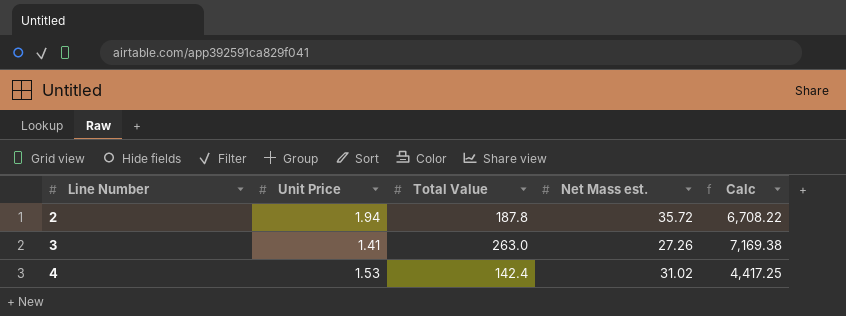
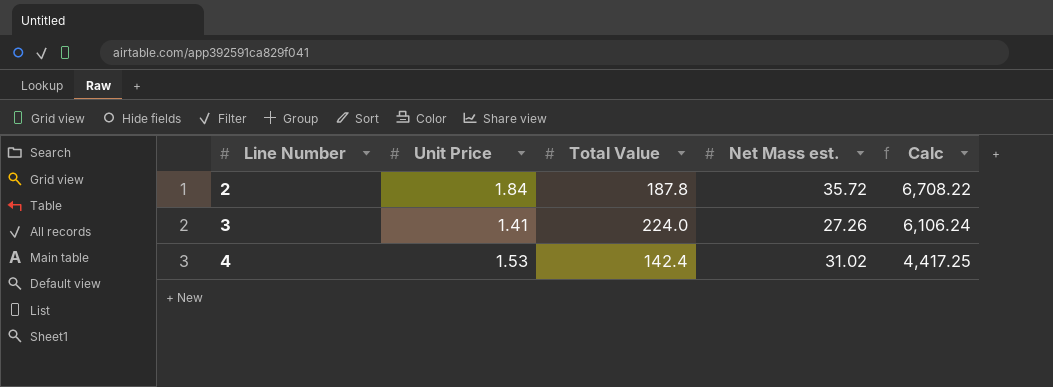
2 | Unit Price: 1.94 -> 1.84
3 | Total Value: 263.0 -> 224.0
3 | Calc: 7,169.38 -> 6,106.24

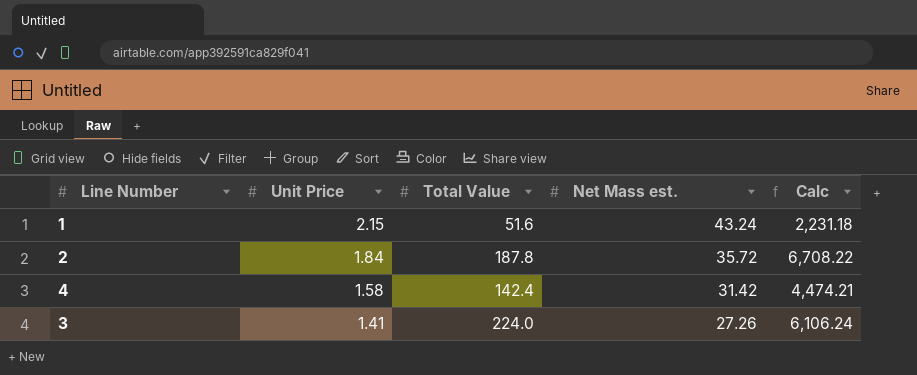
row order: Line Number ascending -> Unit Price descending
row 1: none -> 2.15 | 51.6 | 43.24 | 2,231.18
4 | Unit Price: 1.53 -> 1.58
4 | Net Mass est.: 31.02 -> 31.42
4 | Calc: 4,417.25 -> 4,474.21

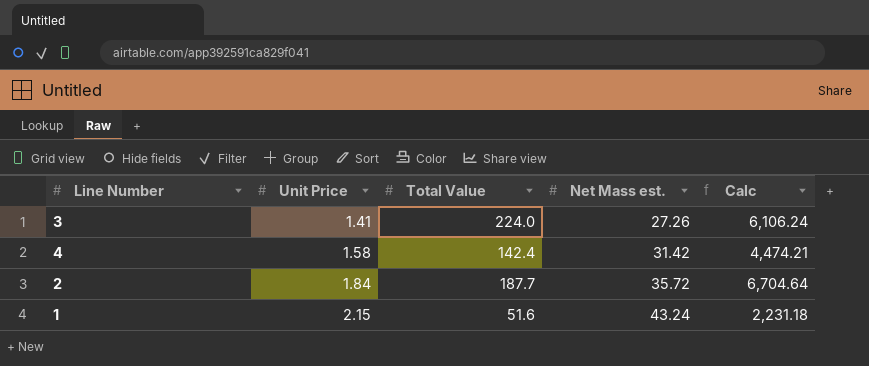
row order: Unit Price descending -> Unit Price ascending
2 | Total Value: 187.8 -> 187.7
2 | Calc: 6,708.22 -> 6,704.64

